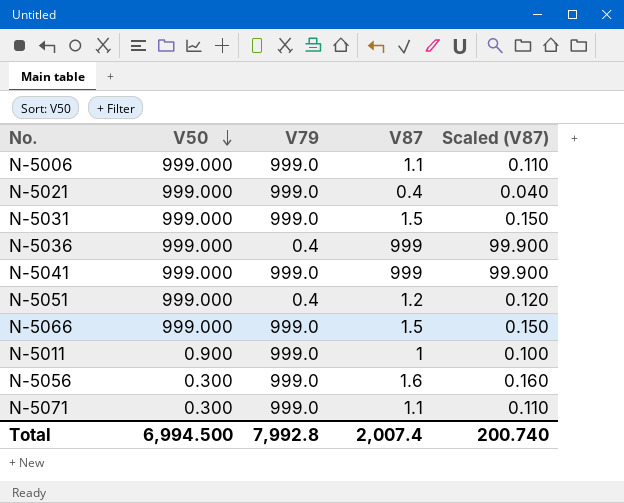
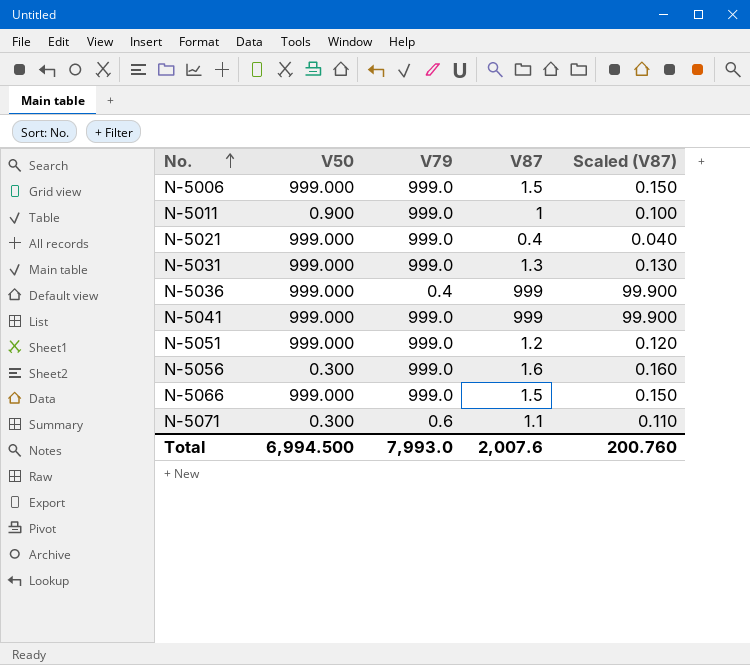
row order: V50 descending -> No. ascending
N-5006 | V87: 1.1 -> 1.5
N-5006 | Scaled (V87): 0.110 -> 0.150
N-5031 | V87: 1.5 -> 1.3
N-5031 | Scaled (V87): 0.150 -> 0.130
N-5051 | V79: 0.4 -> 999.0
N-5071 | V79: 999.0 -> 0.6
Total | V79: 7,992.8 -> 7,993.0
Total | V87: 2,007.4 -> 2,007.6
Total | Scaled (V87): 200.740 -> 200.760

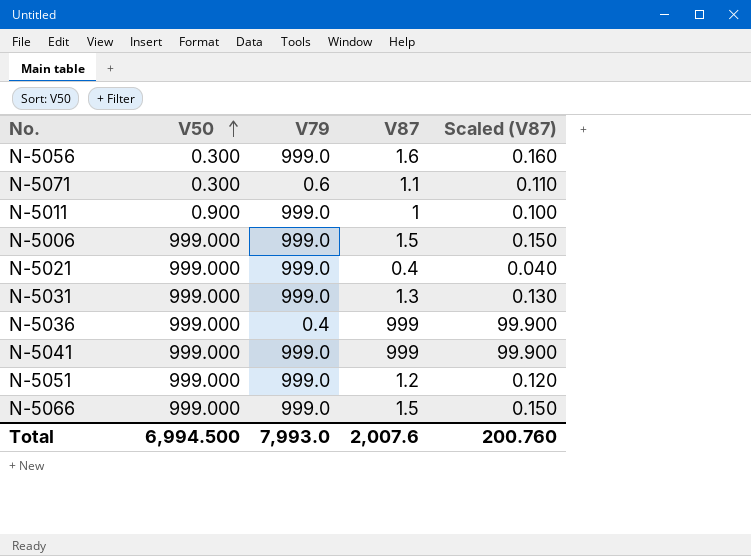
row order: No. ascending -> V50 ascending

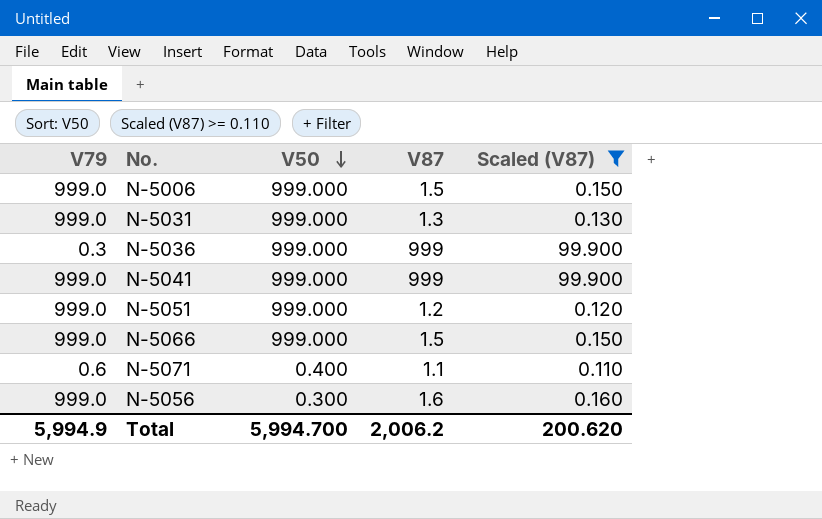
filter: none -> Scaled (V87) >= 0.110
row order: V50 ascending -> V50 descending
column V79 | position: 3 -> 1
N-5036 | V79: 0.4 -> 0.3
N-5071 | V50: 0.300 -> 0.400
Total | V79: 7,993.0 -> 5,994.9
Total | V50: 6,994.500 -> 5,994.700
Total | V87: 2,007.6 -> 2,006.2
Total | Scaled (V87): 200.760 -> 200.620

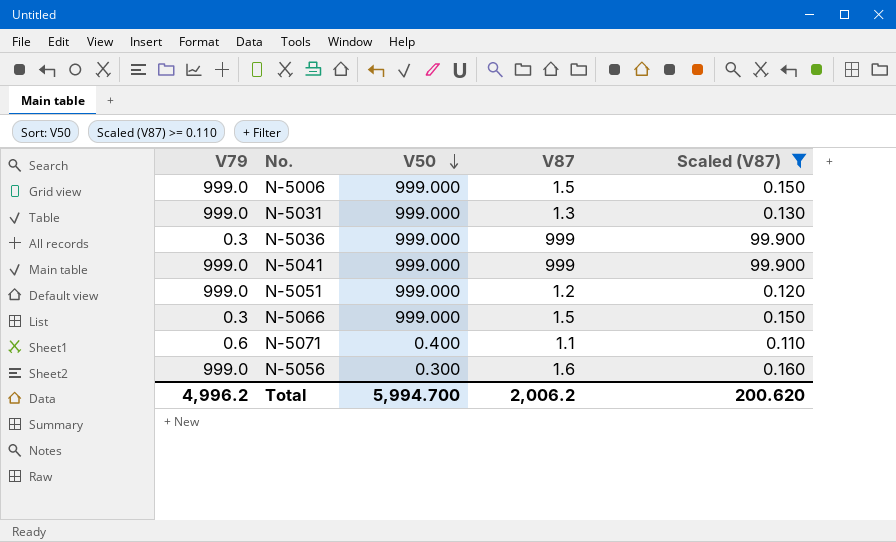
N-5066 | V79: 999.0 -> 0.3
Total | V79: 5,994.9 -> 4,996.2

